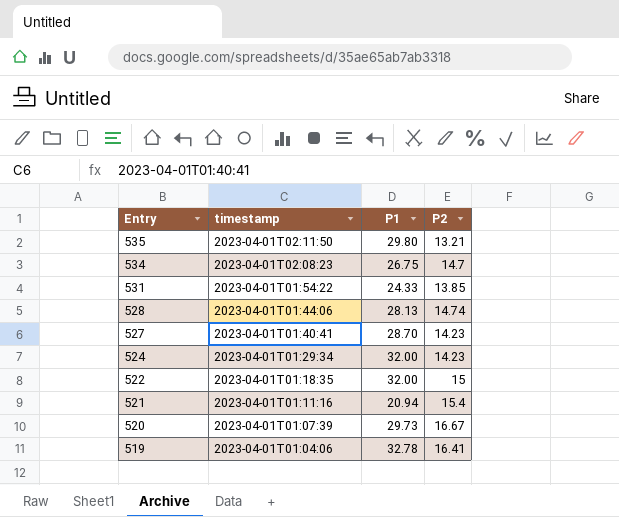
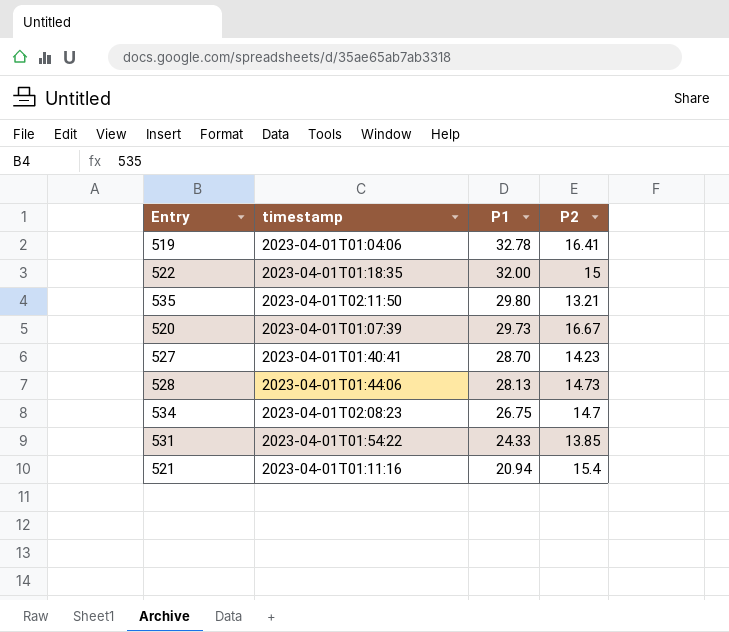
row order: Entry descending -> P1 descending
row 524: 2023-04-01T01:29:34 | 32.00 | 14.23 -> none
528 | P2: 14.74 -> 14.73

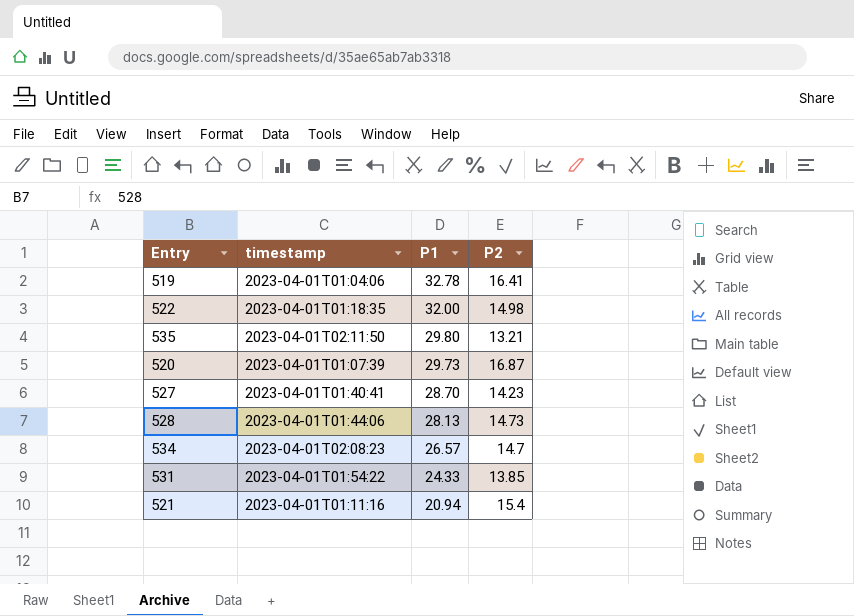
522 | P2: 15 -> 14.98
520 | P2: 16.67 -> 16.87
534 | P1: 26.75 -> 26.57

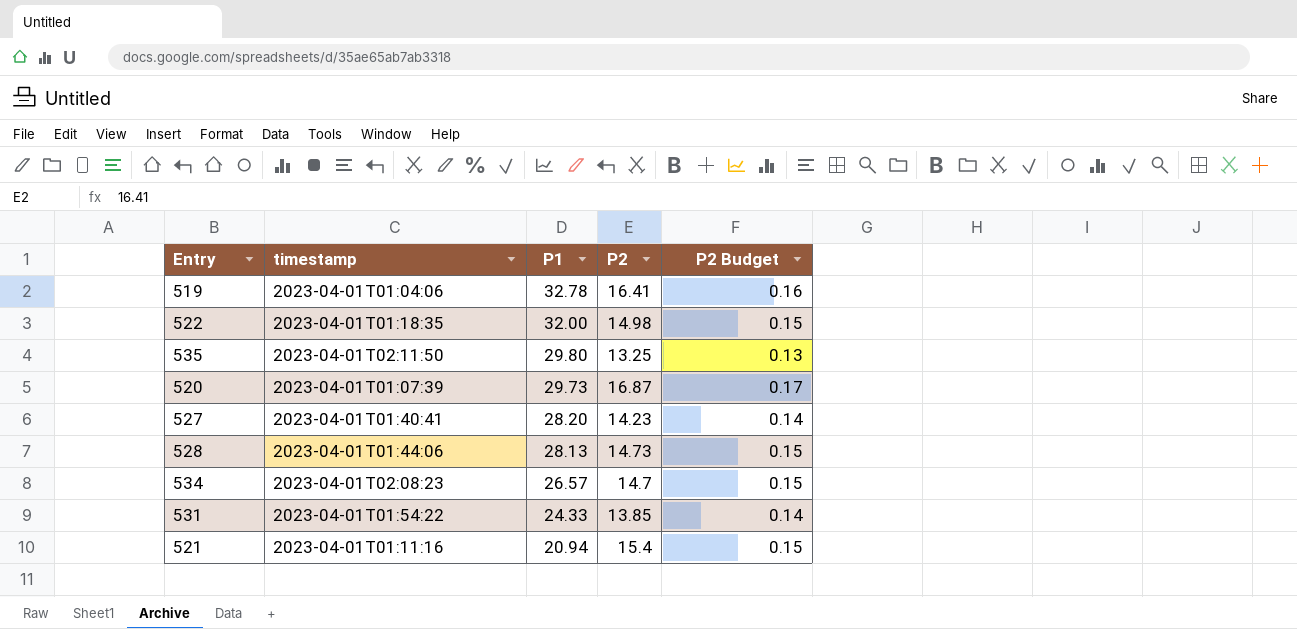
column P2 Budget | formula: none -> [P2] * 0.01
535 | P2: 13.21 -> 13.25
527 | P1: 28.70 -> 28.20

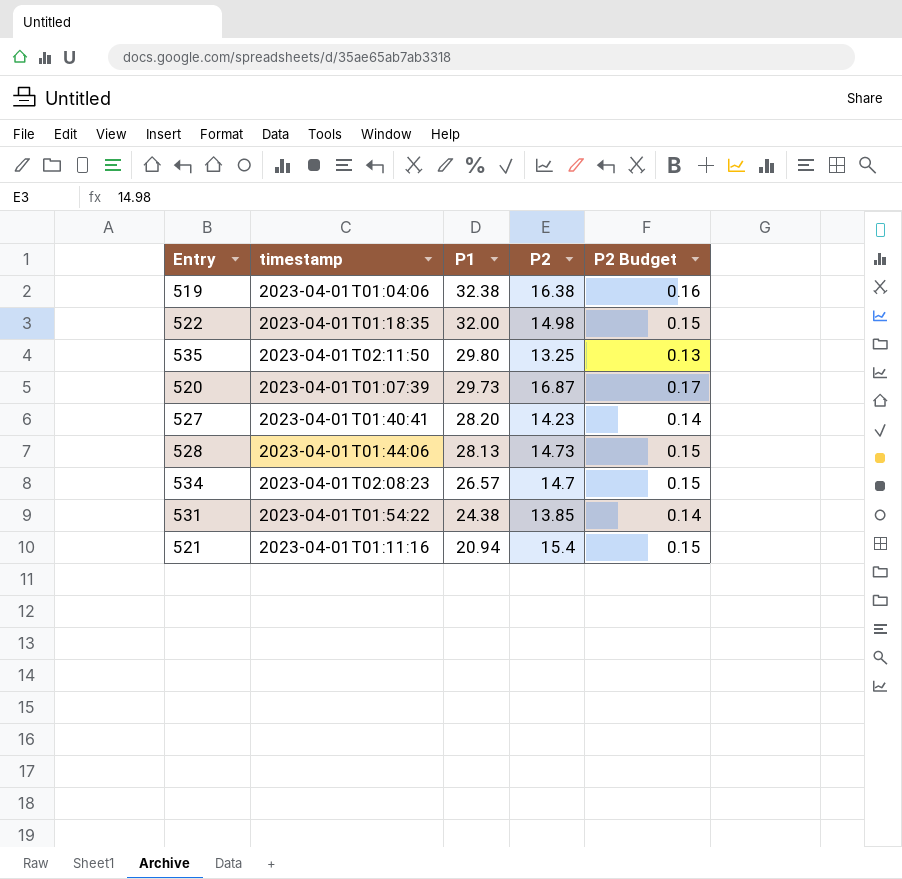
519 | P1: 32.78 -> 32.38
519 | P2: 16.41 -> 16.38
531 | P1: 24.33 -> 24.38

